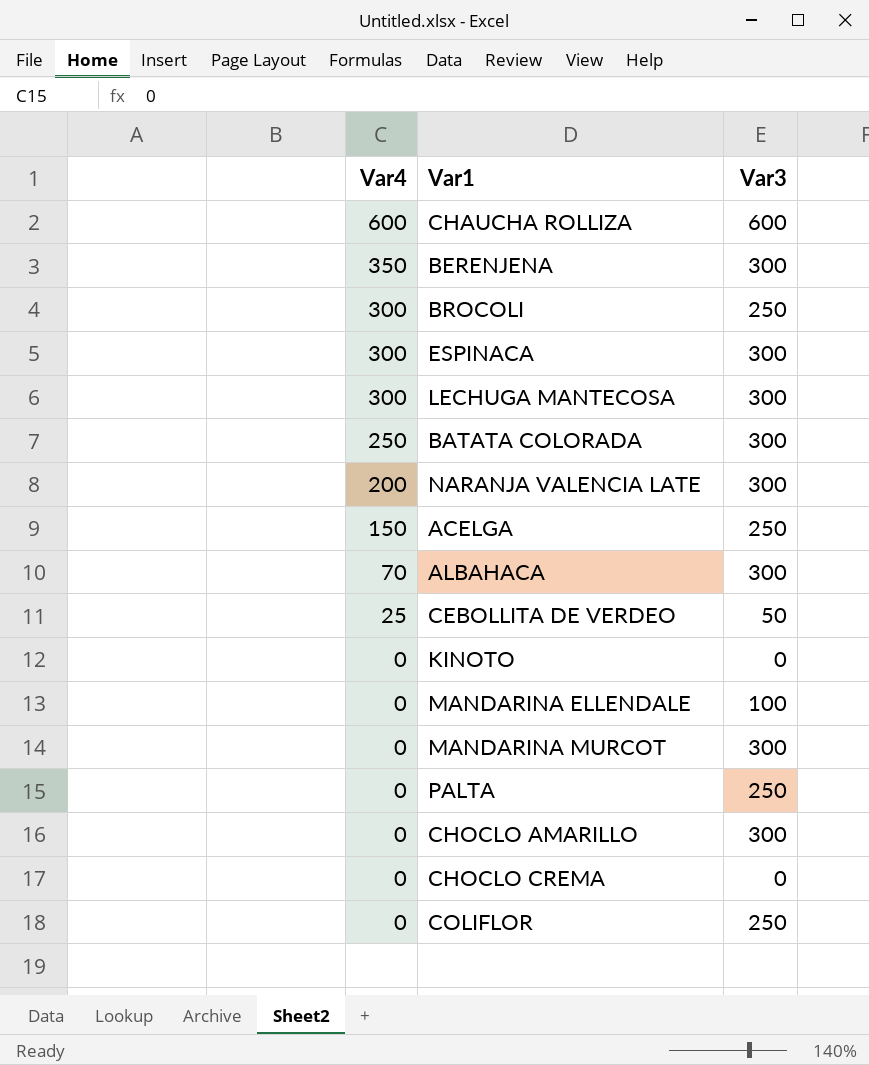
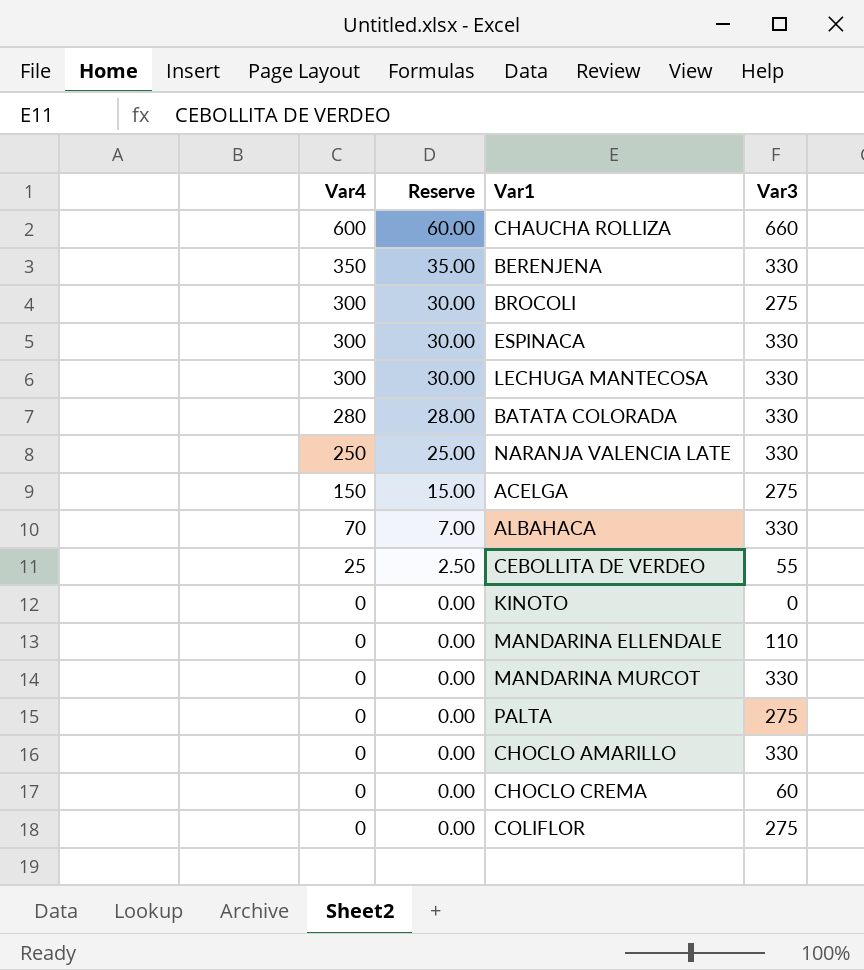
column Reserve | formula: none -> [Var4] * 0.1
CHAUCHA ROLLIZA | Var3: 600 -> 660
BERENJENA | Var3: 300 -> 330
BROCOLI | Var3: 250 -> 275
ESPINACA | Var3: 300 -> 330
LECHUGA MANTECOSA | Var3: 300 -> 330
BATATA COLORADA | Var4: 250 -> 280
BATATA COLORADA | Var3: 300 -> 330
NARANJA VALENCIA LATE | Var4: 200 -> 250
NARANJA VALENCIA LATE | Var3: 300 -> 330
ACELGA | Var3: 250 -> 275
ALBAHACA | Var3: 300 -> 330
CEBOLLITA DE VERDEO | Var3: 50 -> 55
MANDARINA ELLENDALE | Var3: 100 -> 110
MANDARINA MURCOT | Var3: 300 -> 330
PALTA | Var3: 250 -> 275
CHOCLO AMARILLO | Var3: 300 -> 330
CHOCLO CREMA | Var3: 0 -> 60
COLIFLOR | Var3: 250 -> 275

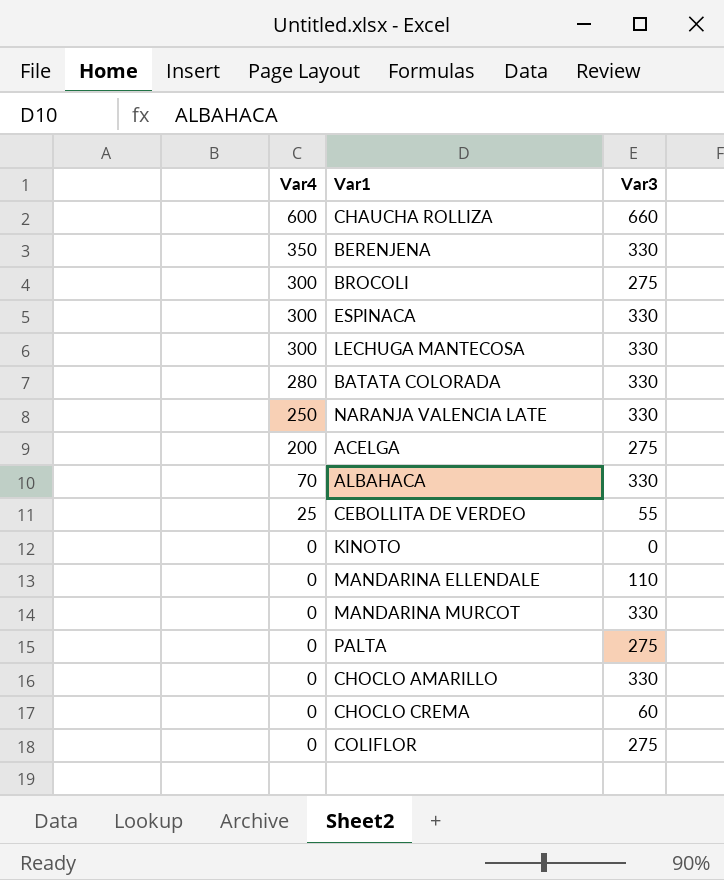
column Reserve | formula: [Var4] * 0.1 -> none
ACELGA | Var4: 150 -> 200

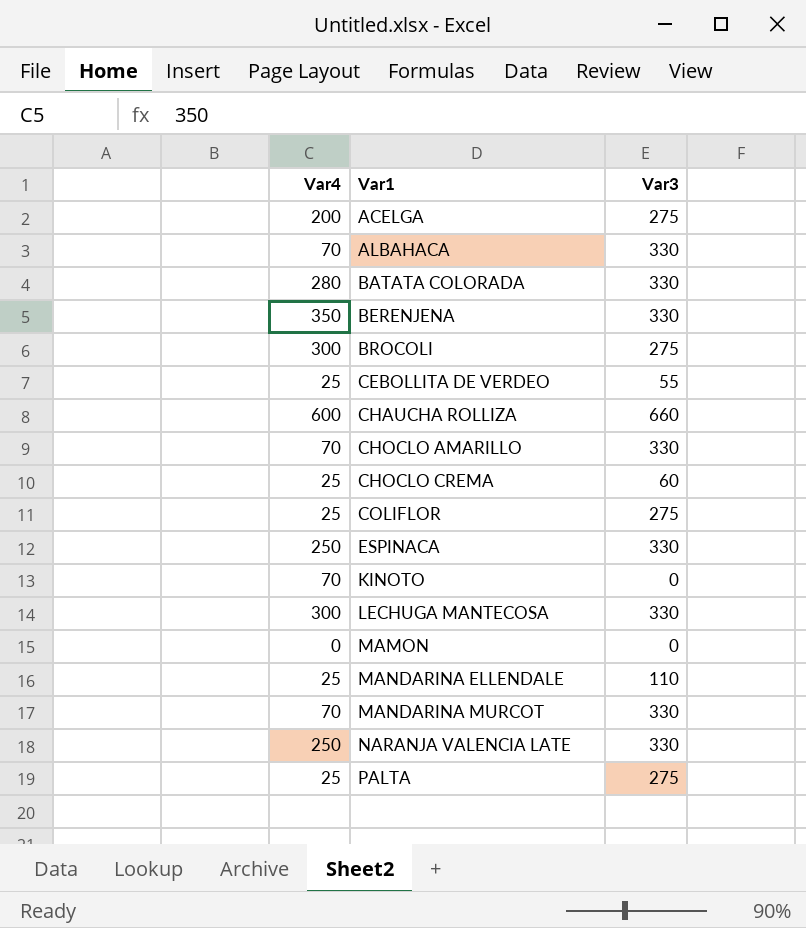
row order: Var4 descending -> Var1 ascending
CHOCLO AMARILLO | Var4: 0 -> 70
CHOCLO CREMA | Var4: 0 -> 25
COLIFLOR | Var4: 0 -> 25
ESPINACA | Var4: 300 -> 250
KINOTO | Var4: 0 -> 70
row MAMON: none -> 0 | 0
MANDARINA ELLENDALE | Var4: 0 -> 25
MANDARINA MURCOT | Var4: 0 -> 70
PALTA | Var4: 0 -> 25

